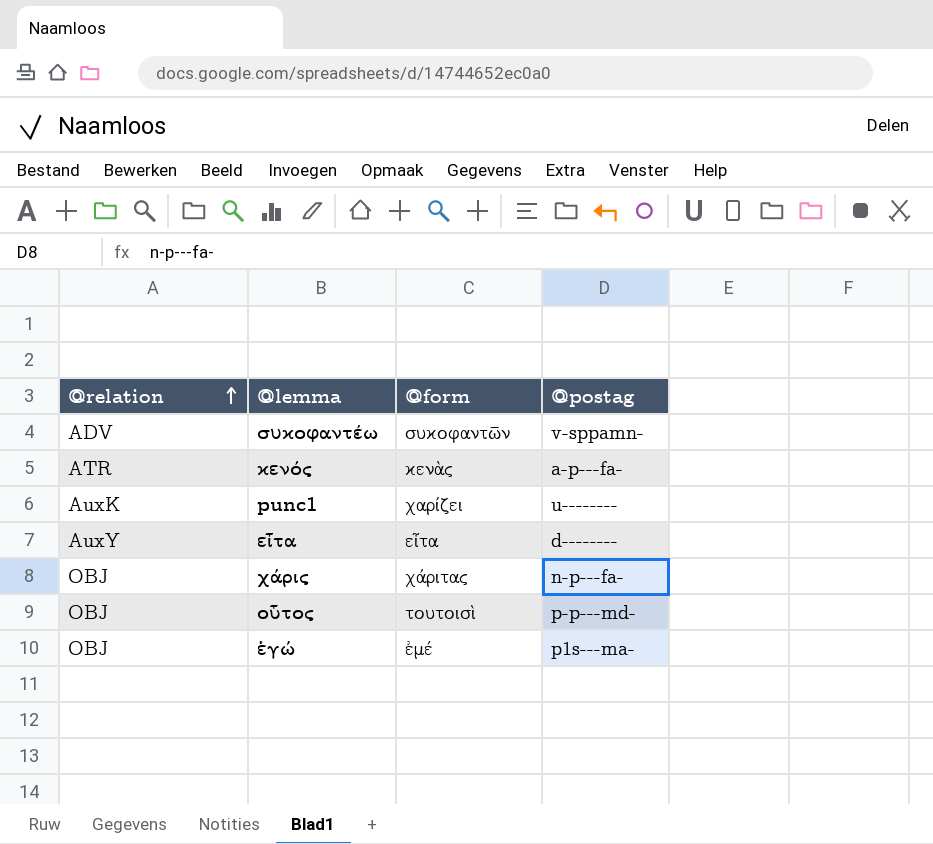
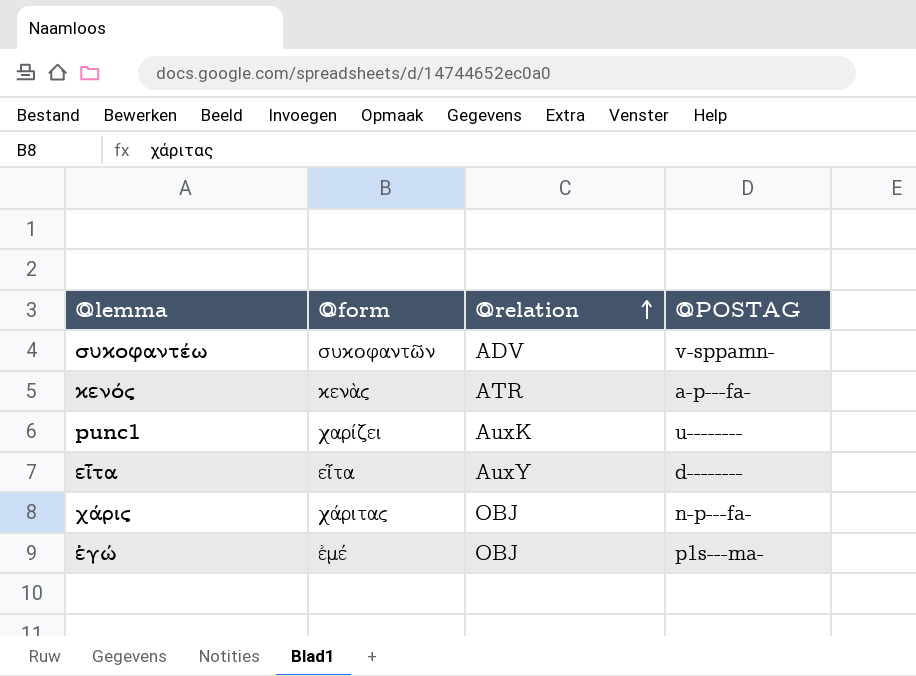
column @relation | position: 1 -> 3
column name: @postag -> @POSTAG
row οὗτος: OBJ | τουτοισὶ | p-p---md- -> none

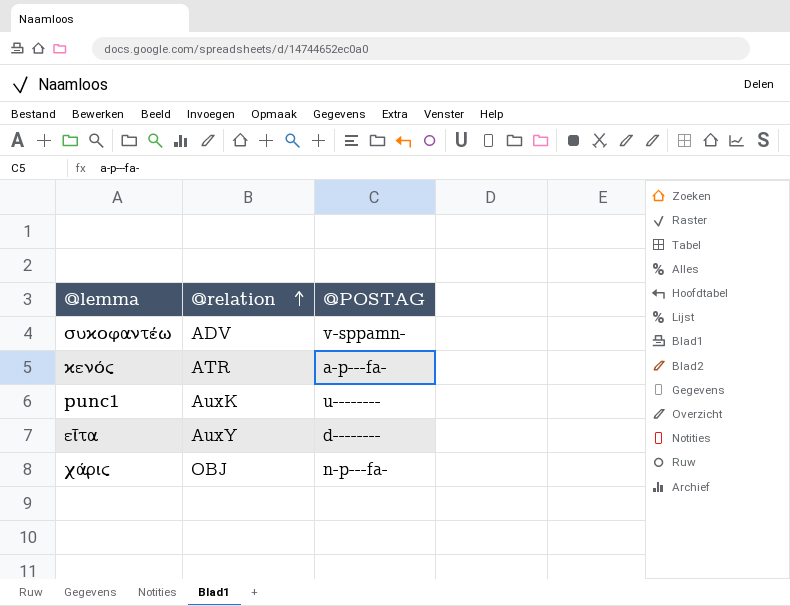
column @form | position: 2 -> none
row ἐγώ: ἐμέ | OBJ | p1s---ma- -> none

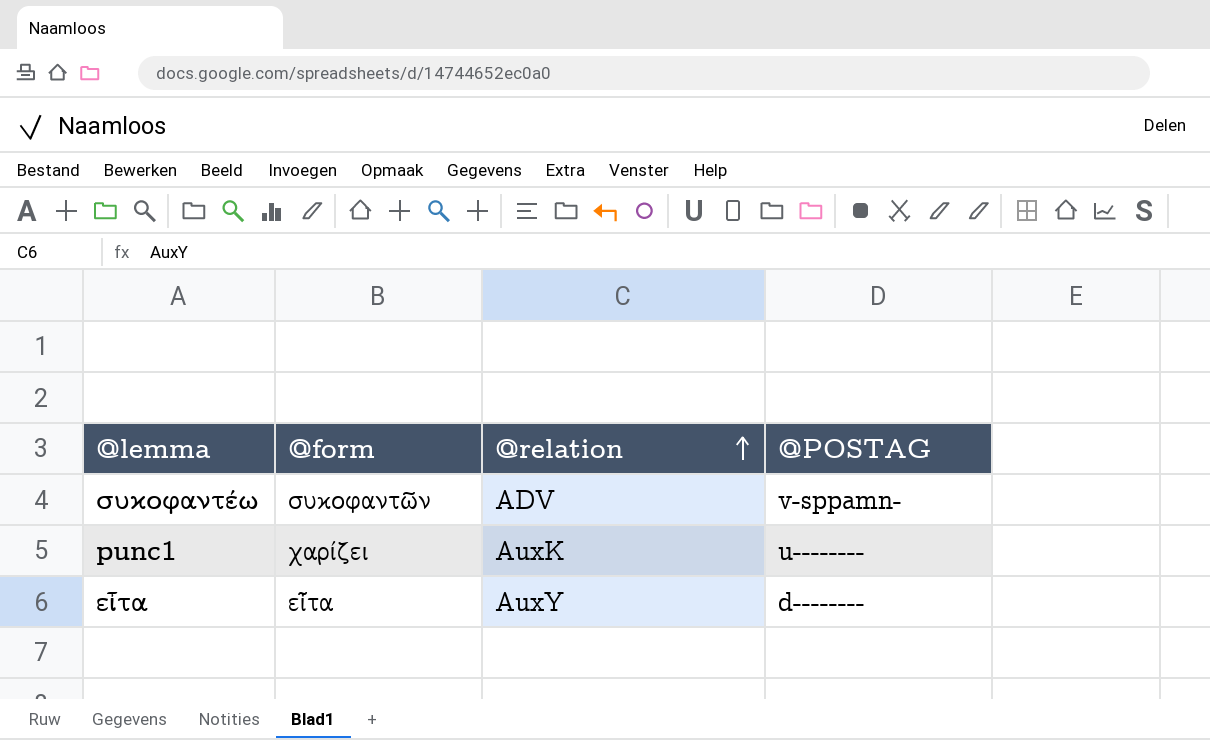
column @form | position: none -> 2
row κενός: ATR | a-p---fa- -> none
row χάρις: OBJ | n-p---fa- -> none

